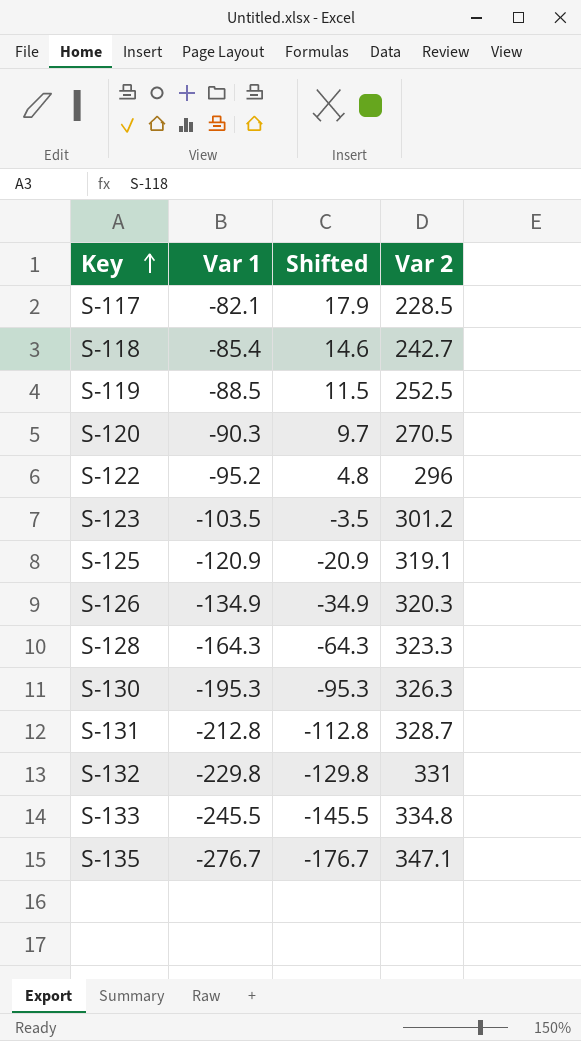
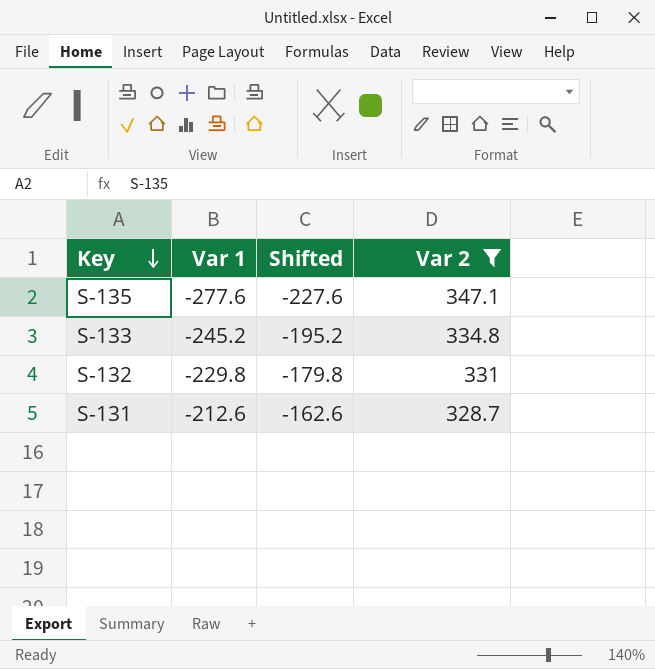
filter: none -> Var 2 >= 328.7
row order: Key ascending -> Key descending
column Shifted | formula: [Var 1] + 100 -> [Var 1] + 50
S-135 | Var 1: -276.7 -> -277.6
S-133 | Var 1: -245.5 -> -245.2
S-131 | Var 1: -212.8 -> -212.6

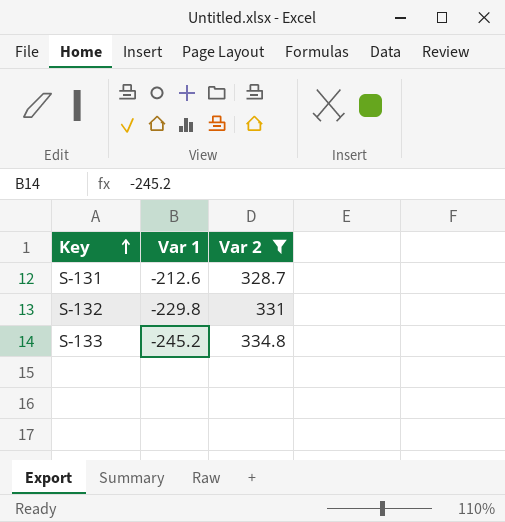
row order: Key descending -> Key ascending
column Shifted | formula: [Var 1] + 50 -> none
row S-135: -277.6 | -227.6 | 347.1 -> none

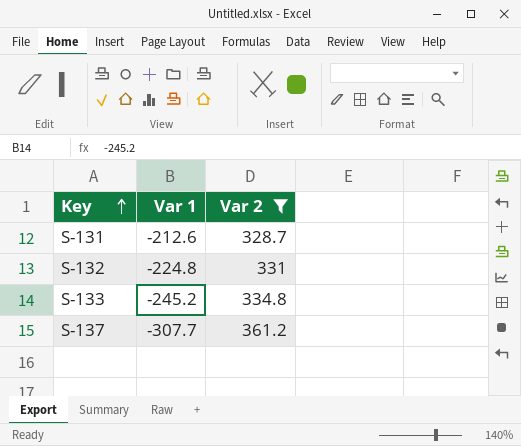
S-132 | Var 1: -229.8 -> -224.8
row S-137: none -> -307.7 | 361.2

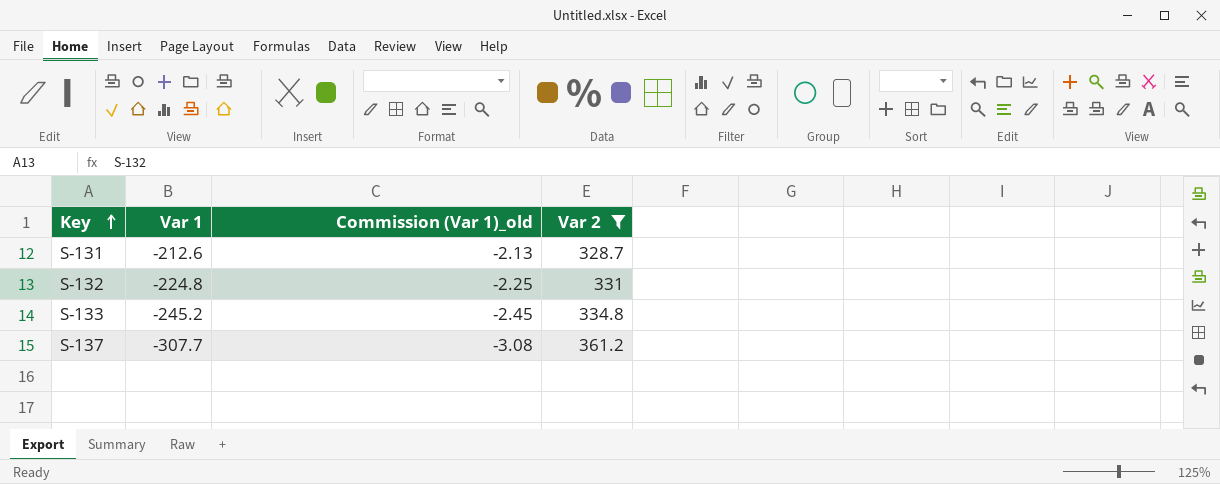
column Commission (Var 1)_old | formula: none -> [Var 1] * 0.01

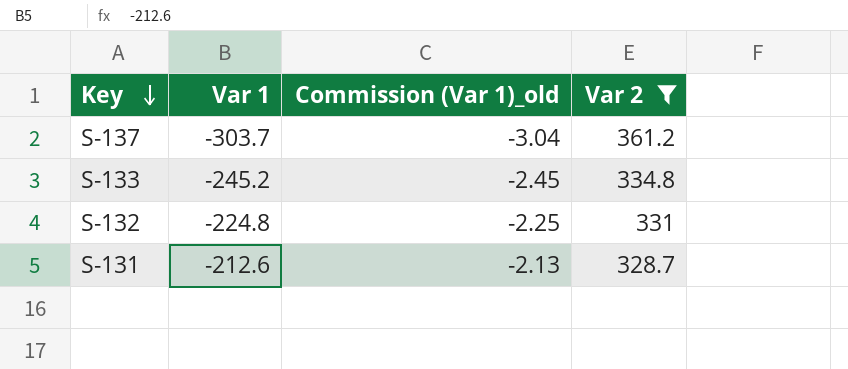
row order: Key ascending -> Key descending
S-137 | Var 1: -307.7 -> -303.7
S-137 | Commission (Var 1)_old: -3.08 -> -3.04

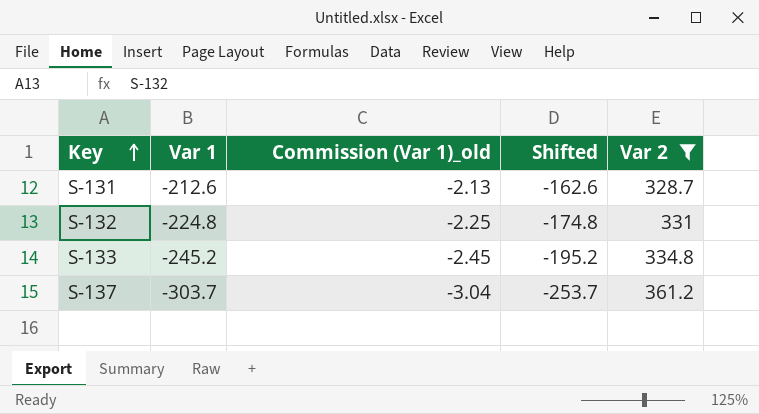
row order: Key descending -> Key ascending
column Shifted | formula: none -> [Var 1] + 50

